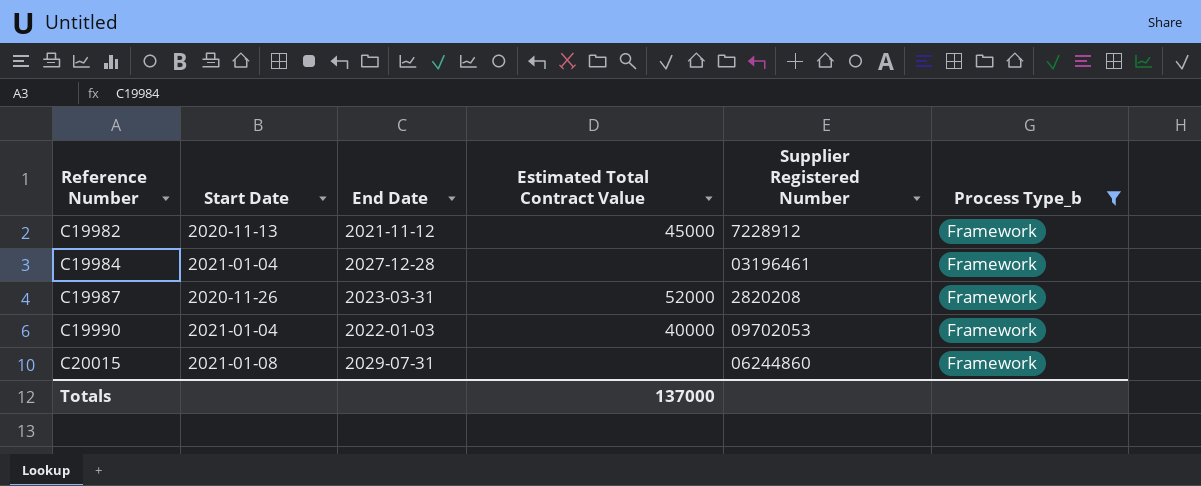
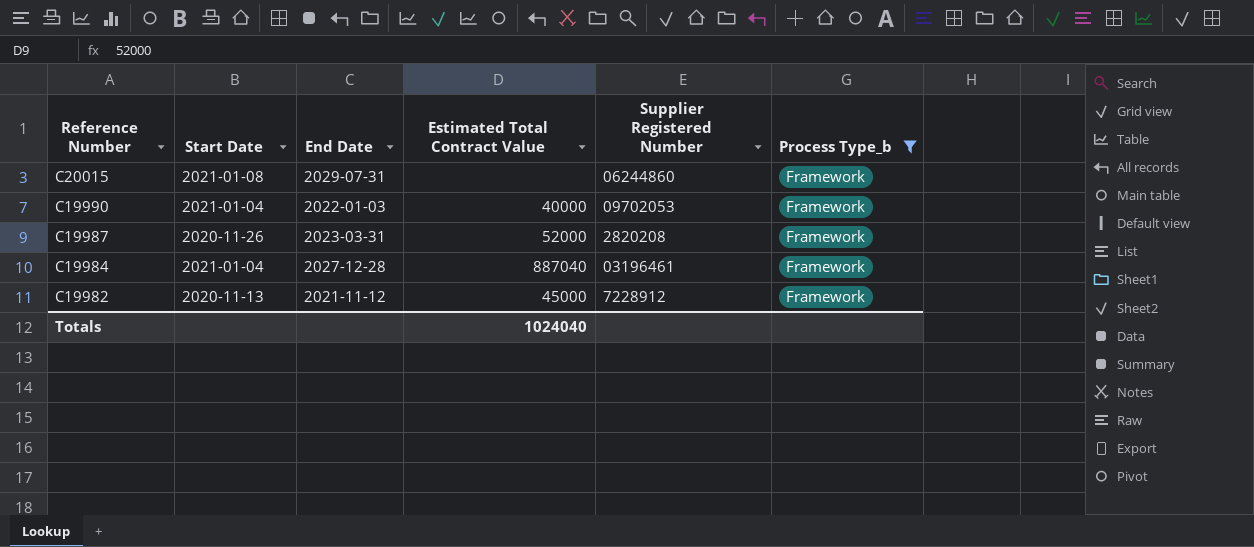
row order: Reference Number ascending -> Reference Number descending
C19984 | Estimated Total Contract Value: none -> 887040
Totals | Estimated Total Contract Value: 137000 -> 1024040

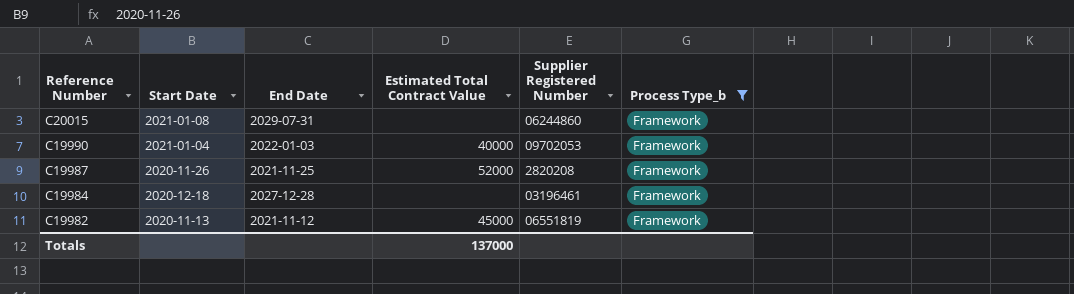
C19987 | End Date: 2023-03-31 -> 2021-11-25
C19984 | Start Date: 2021-01-04 -> 2020-12-18
C19984 | Estimated Total Contract Value: 887040 -> none
C19982 | Supplier Registered Number: 7228912 -> 06551819
Totals | Estimated Total Contract Value: 1024040 -> 137000

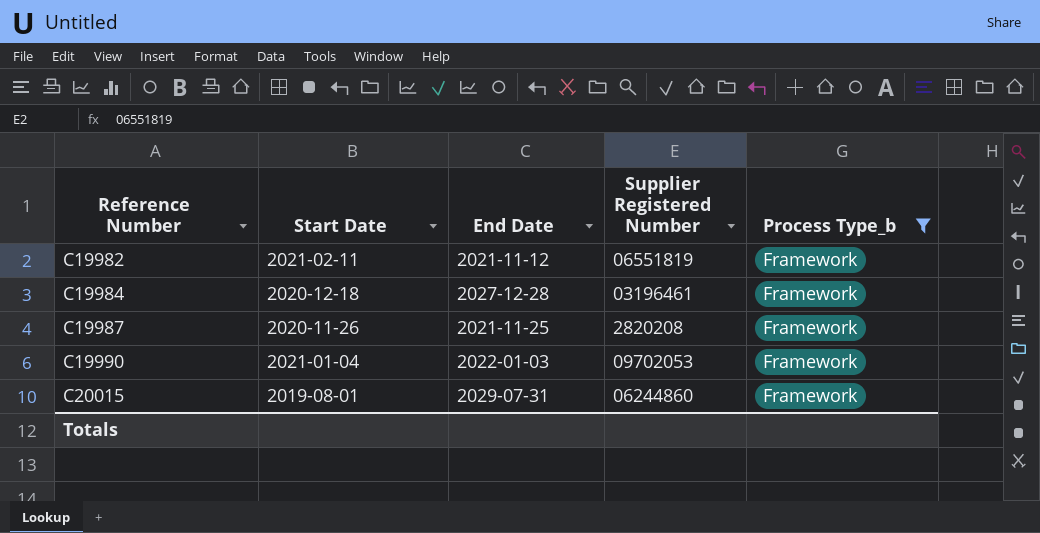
row order: Reference Number descending -> Reference Number ascending
column Estimated Total Contract Value | position: 4 -> none
C19982 | Start Date: 2020-11-13 -> 2021-02-11
C20015 | Start Date: 2021-01-08 -> 2019-08-01

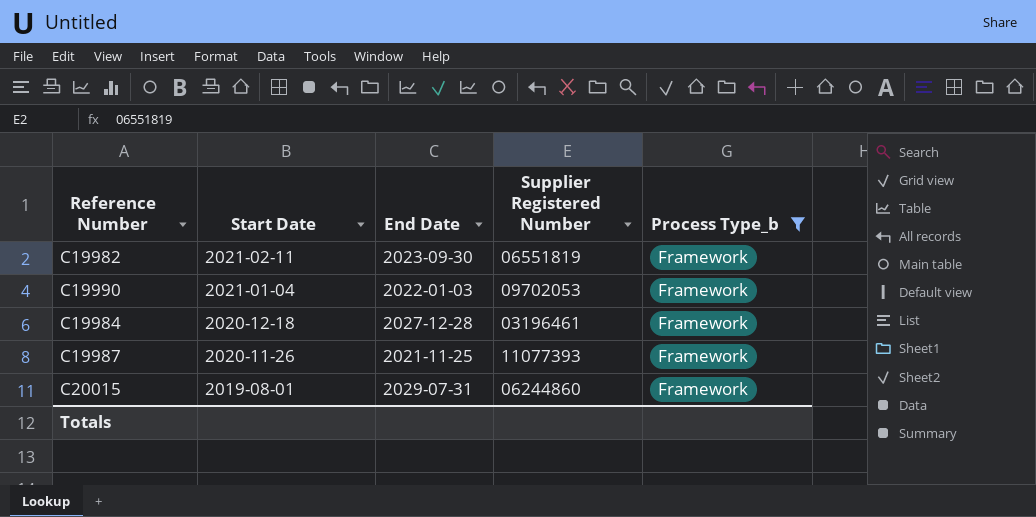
row order: Reference Number ascending -> Start Date descending
C19982 | End Date: 2021-11-12 -> 2023-09-30
C19987 | Supplier Registered Number: 2820208 -> 11077393

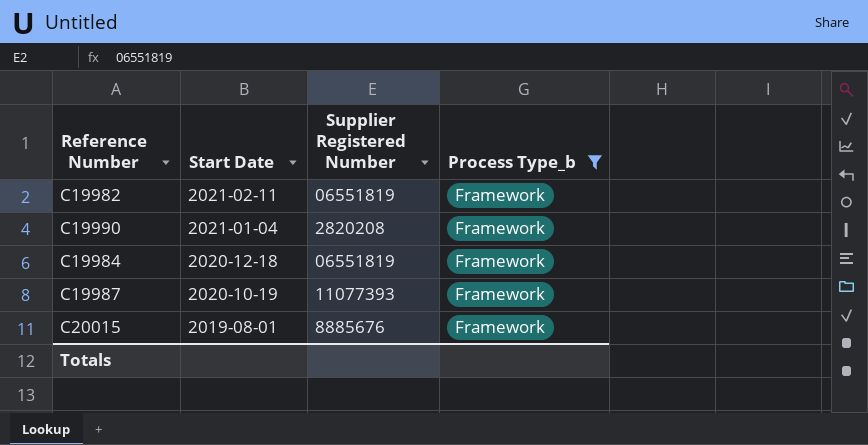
column End Date | position: 3 -> none
C19990 | Supplier Registered Number: 09702053 -> 2820208
C19984 | Supplier Registered Number: 03196461 -> 06551819
C19987 | Start Date: 2020-11-26 -> 2020-10-19
C20015 | Supplier Registered Number: 06244860 -> 8885676

